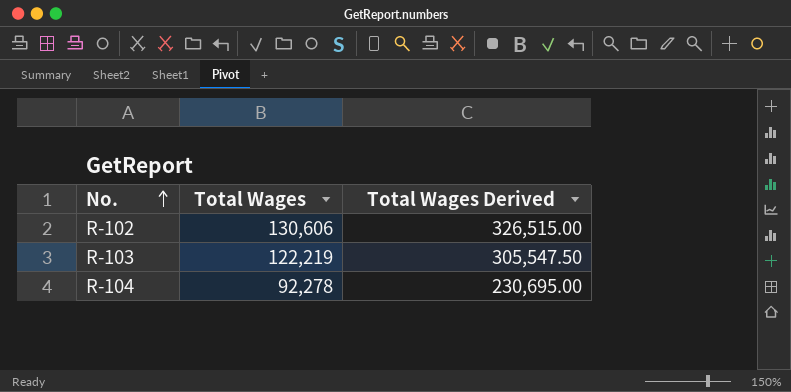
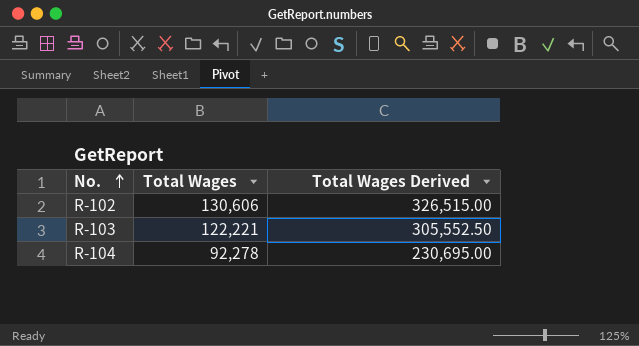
R-103 | Total Wages: 122,219 -> 122,221
R-103 | Total Wages Derived: 305,547.50 -> 305,552.50

